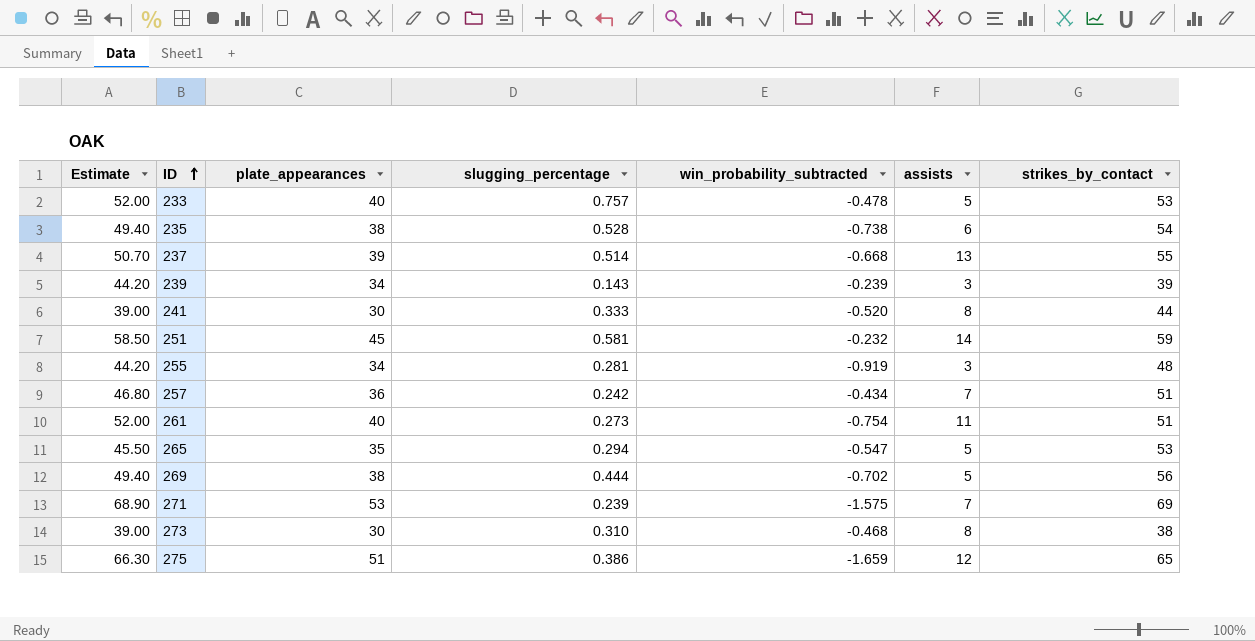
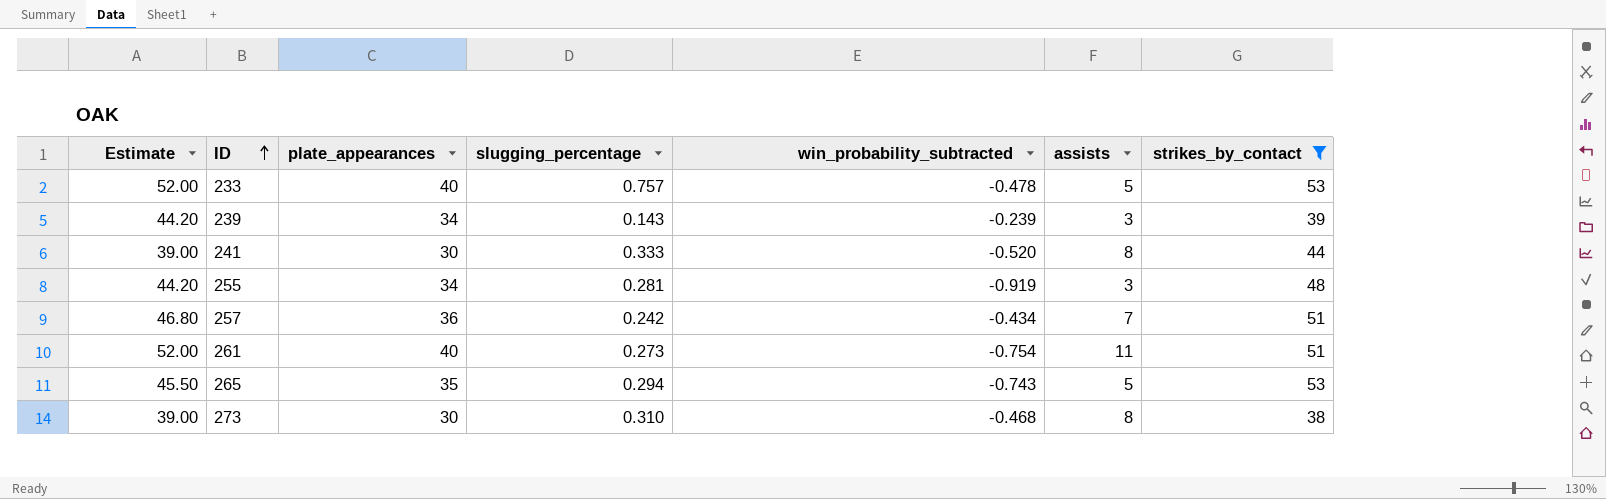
filter: none -> strikes_by_contact <= 53
265 | win_probability_subtracted: -0.547 -> -0.743

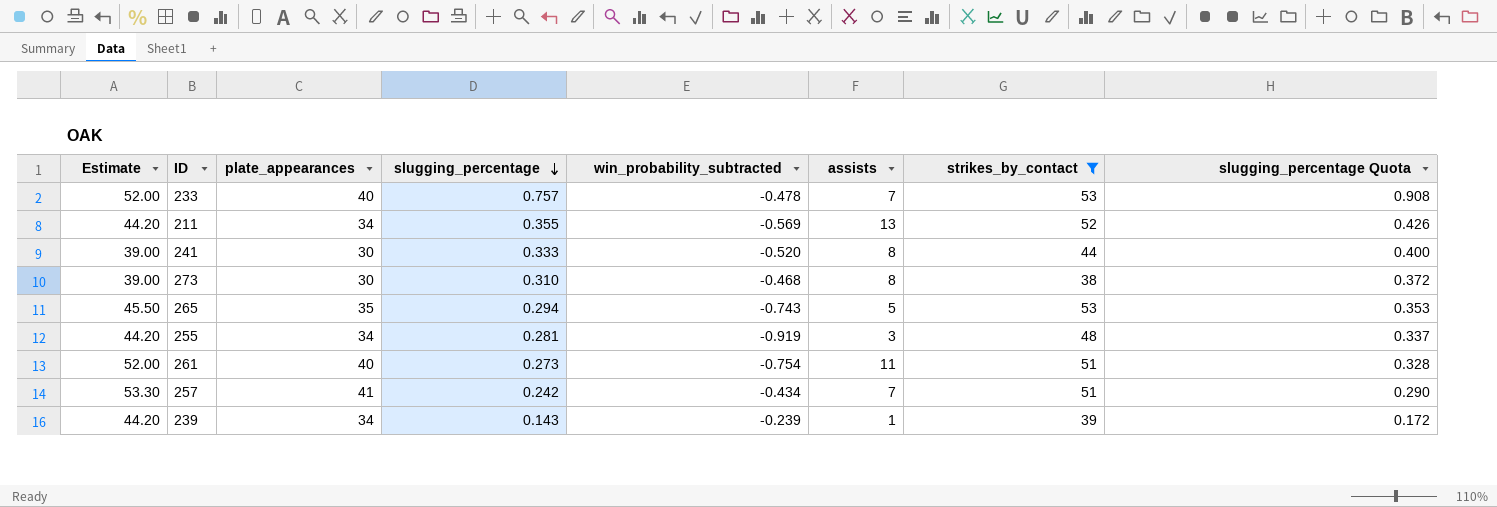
row order: ID ascending -> slugging_percentage descending
column slugging_percentage Quota | formula: none -> [slugging_percentage] * 1.2
233 | assists: 5 -> 7
row 211: none -> 44.20 | 34 | 0.355 | -0.569 | 13 | 52 | 0.426
257 | Estimate: 46.80 -> 53.30
257 | plate_appearances: 36 -> 41
239 | assists: 3 -> 1

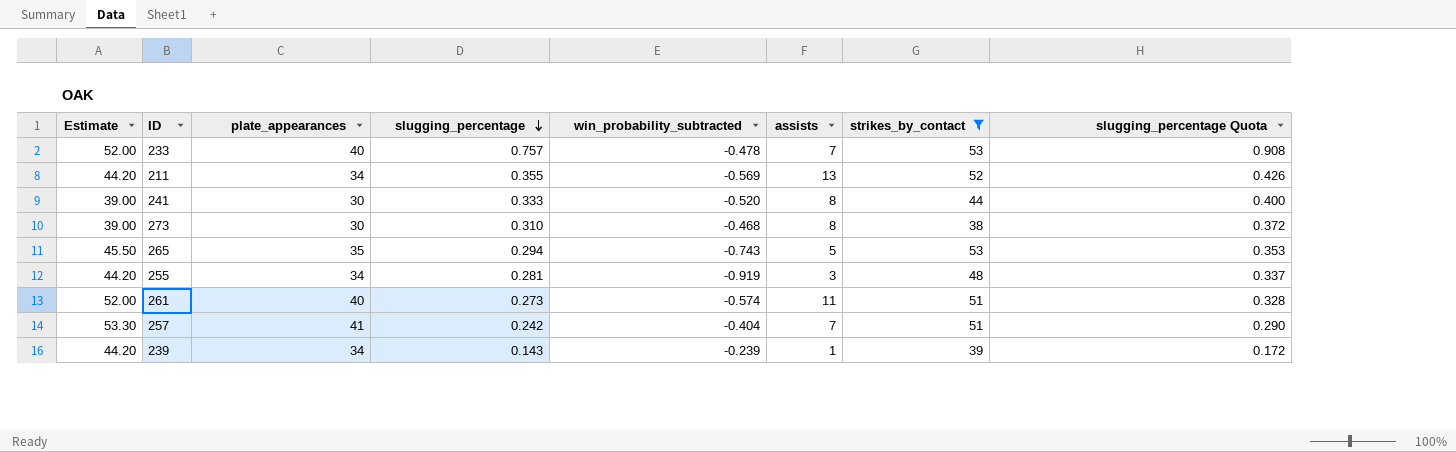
261 | win_probability_subtracted: -0.754 -> -0.574
257 | win_probability_subtracted: -0.434 -> -0.404

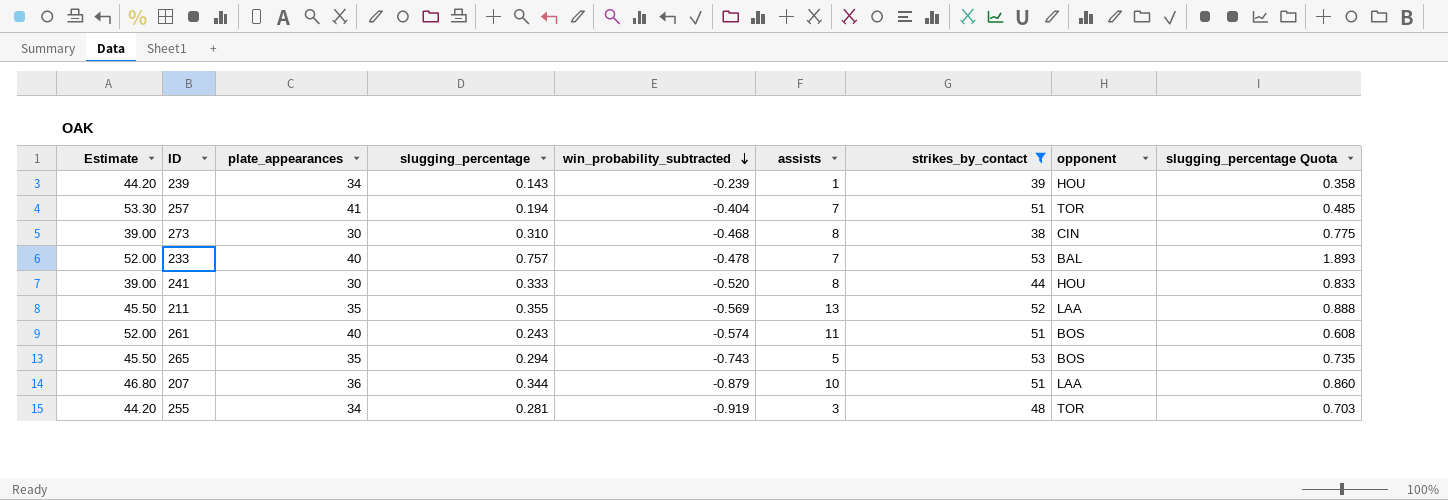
row order: slugging_percentage descending -> win_probability_subtracted descending
column opponent | position: none -> 8
column slugging_percentage Quota | formula: [slugging_percentage] * 1.2 -> [slugging_percentage] * 2.5
257 | slugging_percentage: 0.242 -> 0.194
211 | Estimate: 44.20 -> 45.50
211 | plate_appearances: 34 -> 35
261 | slugging_percentage: 0.273 -> 0.243
row 207: none -> 46.80 | 36 | 0.344 | -0.879 | 10 | 51 | LAA | 0.860

